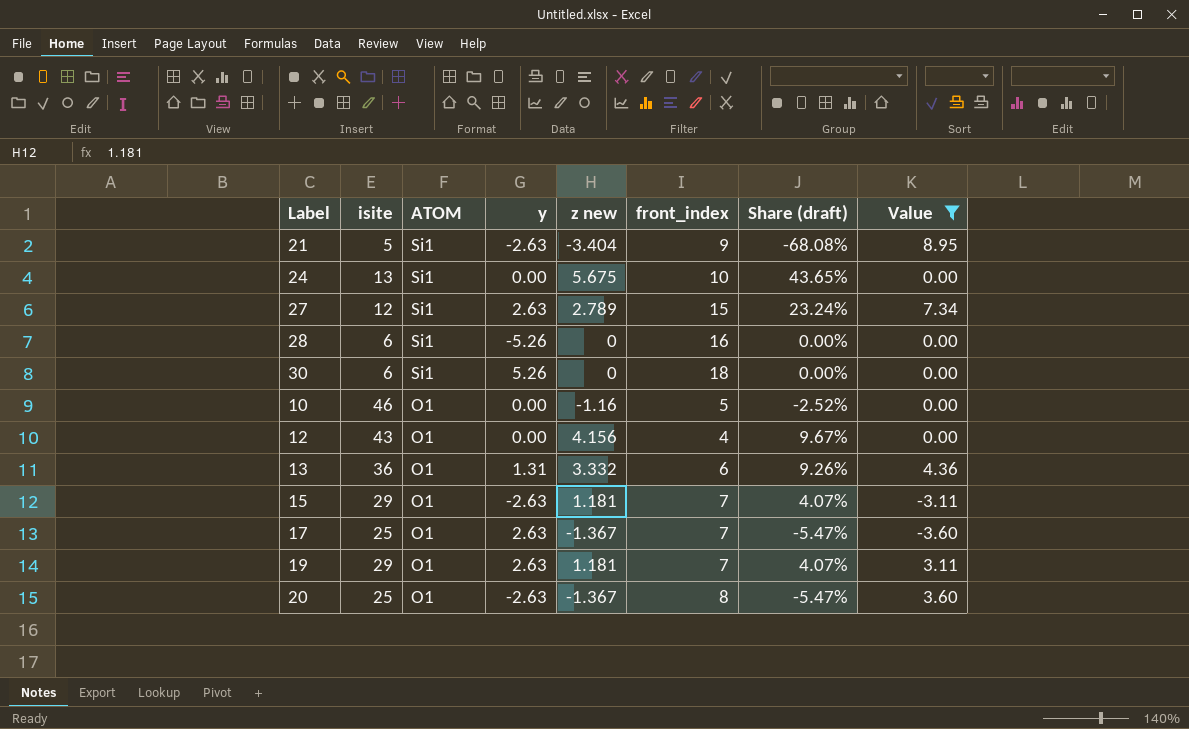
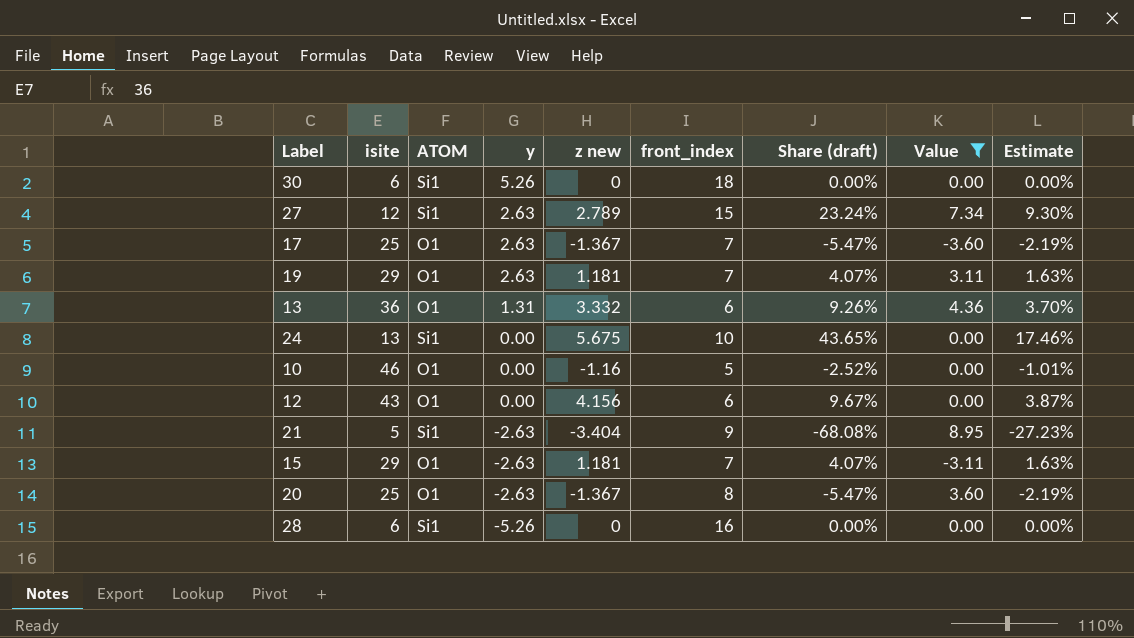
row order: ATOM descending -> y descending
column Estimate | formula: none -> [Share (draft)] * 0.4
12 | front_index: 4 -> 6

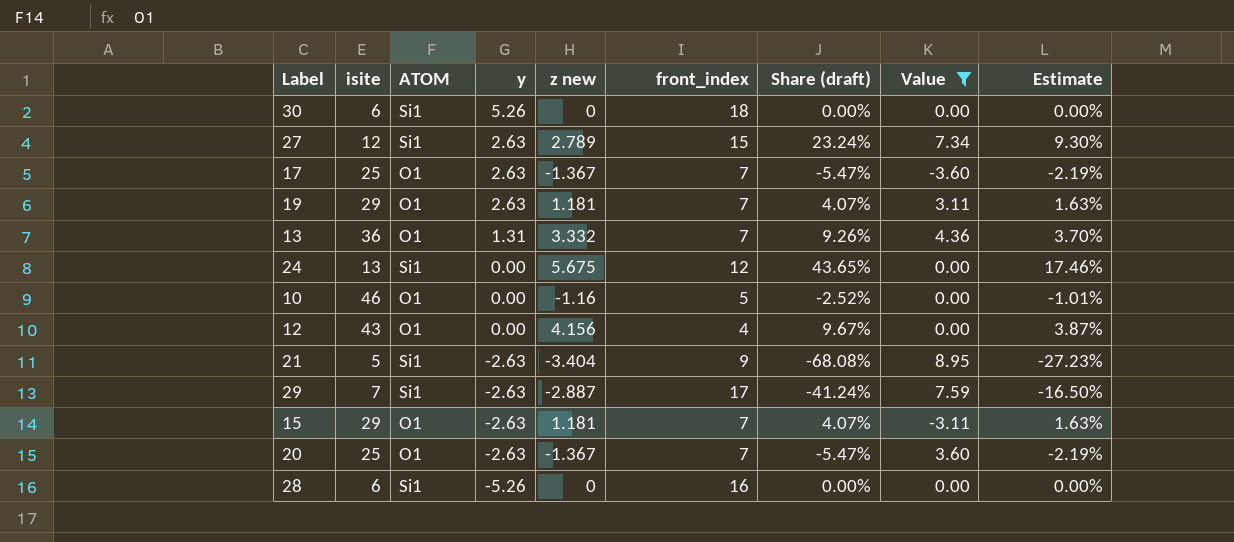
13 | front_index: 6 -> 7
24 | front_index: 10 -> 12
12 | front_index: 6 -> 4
row 29: none -> 7 | Si1 | -2.63 | -2.887 | 17 | -41.24% | 7.59 | -16.50%
20 | front_index: 8 -> 7

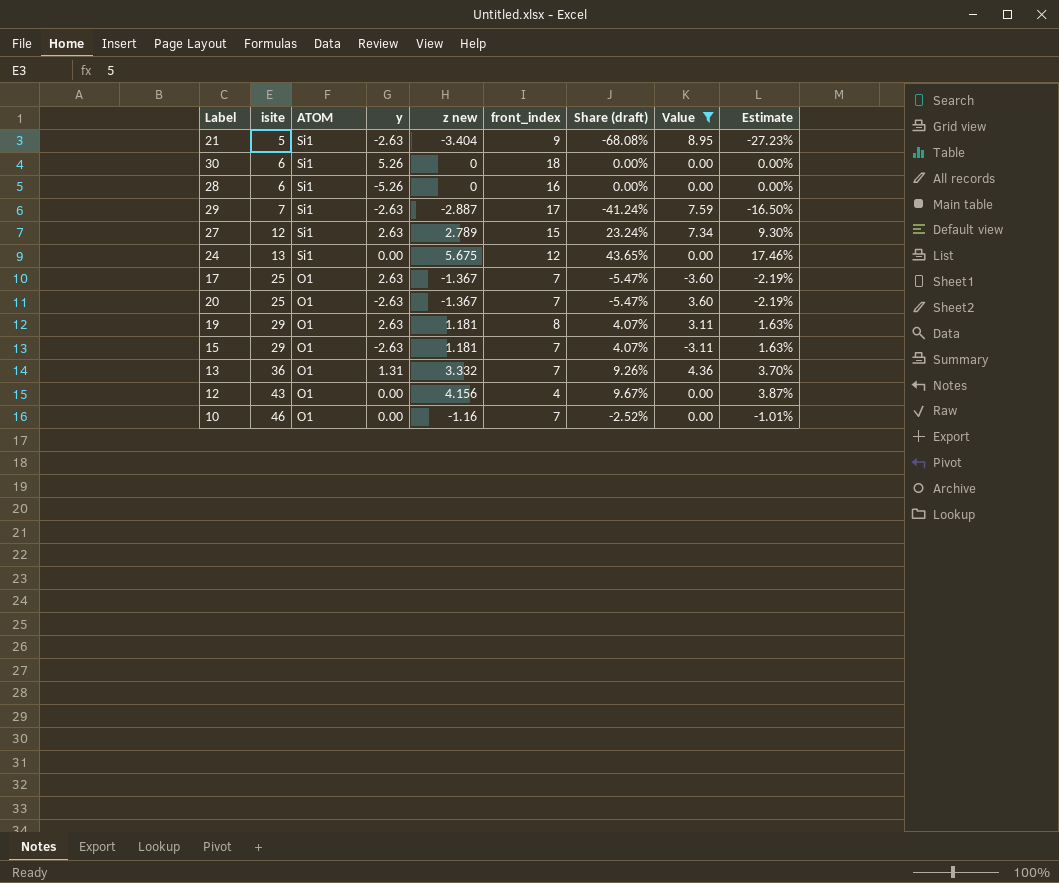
row order: y descending -> isite ascending
19 | front_index: 7 -> 8
10 | front_index: 5 -> 7

